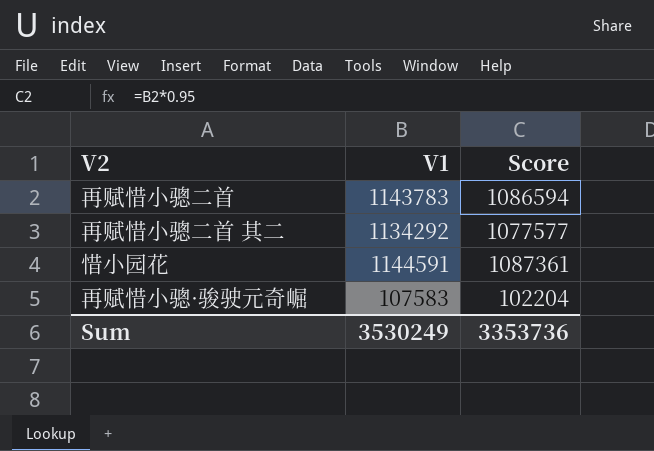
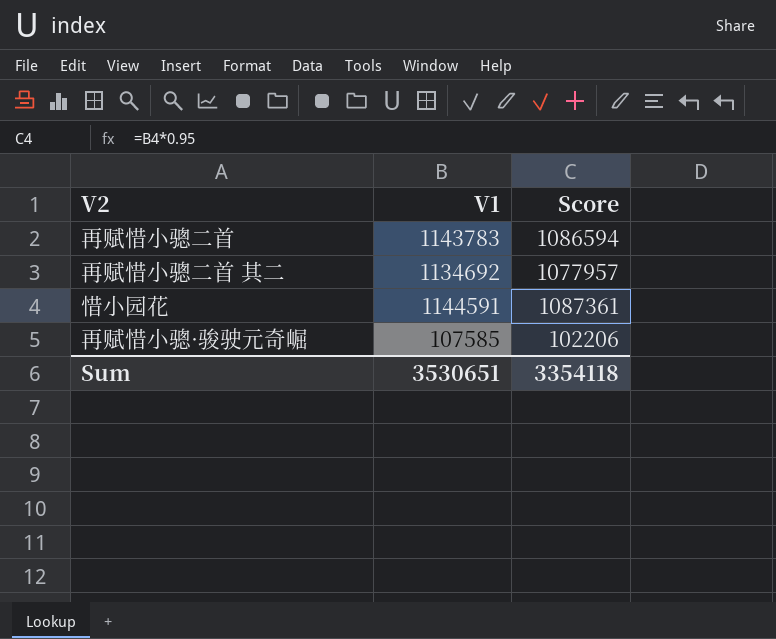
再赋惜小骢二首 其二 | V1: 1134292 -> 1134692
再赋惜小骢二首 其二 | Score: 1077577 -> 1077957
再赋惜小骢·骏驶元奇崛 | V1: 107583 -> 107585
再赋惜小骢·骏驶元奇崛 | Score: 102204 -> 102206
Sum | V1: 3530249 -> 3530651
Sum | Score: 3353736 -> 3354118

